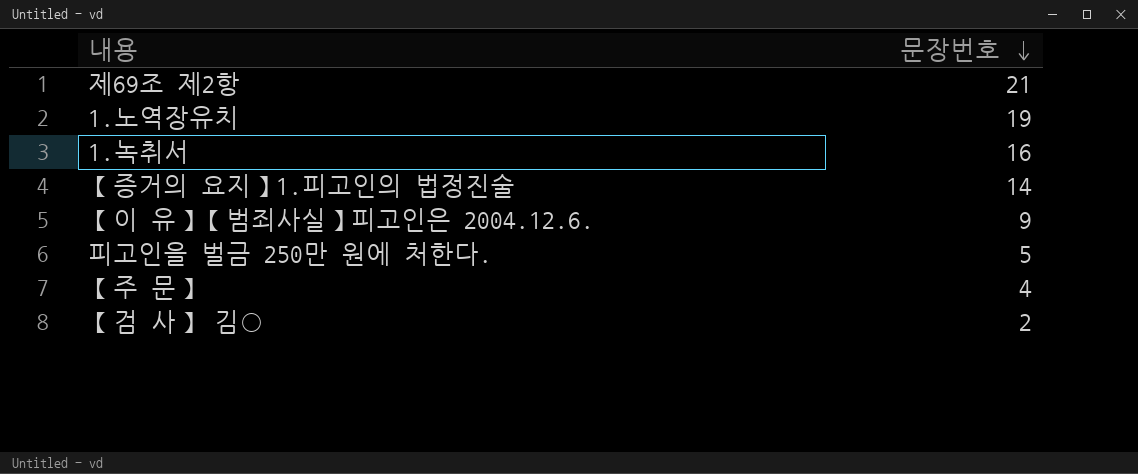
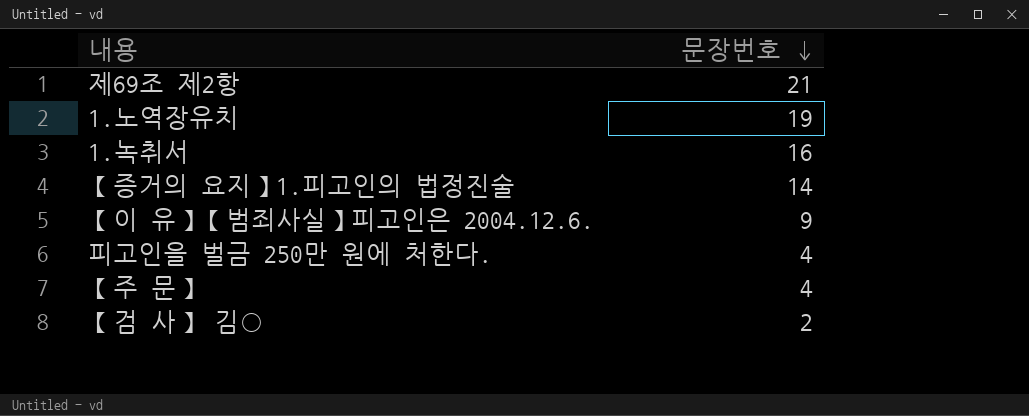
피고인을 벌금 250만 원에 처한다. | 문장번호: 5 -> 4

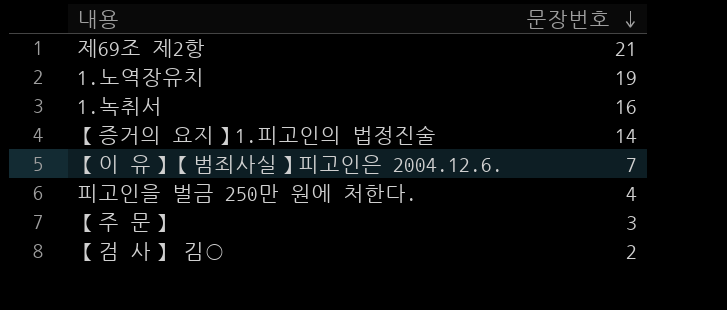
【이 유】【범죄사실】피고인은 2004.12.6. | 문장번호: 9 -> 7
【주 문】 | 문장번호: 4 -> 3

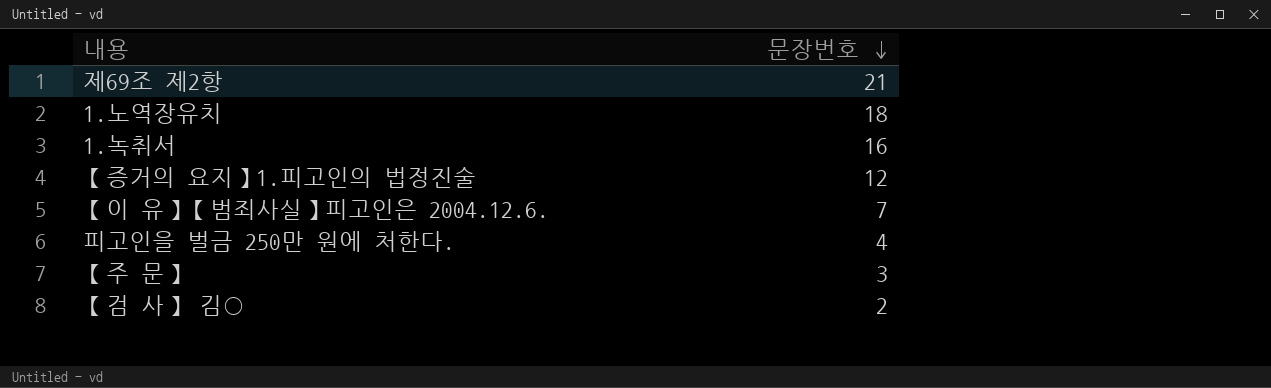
1.노역장유치 | 문장번호: 19 -> 18
【증거의 요지】1.피고인의 법정진술 | 문장번호: 14 -> 12

